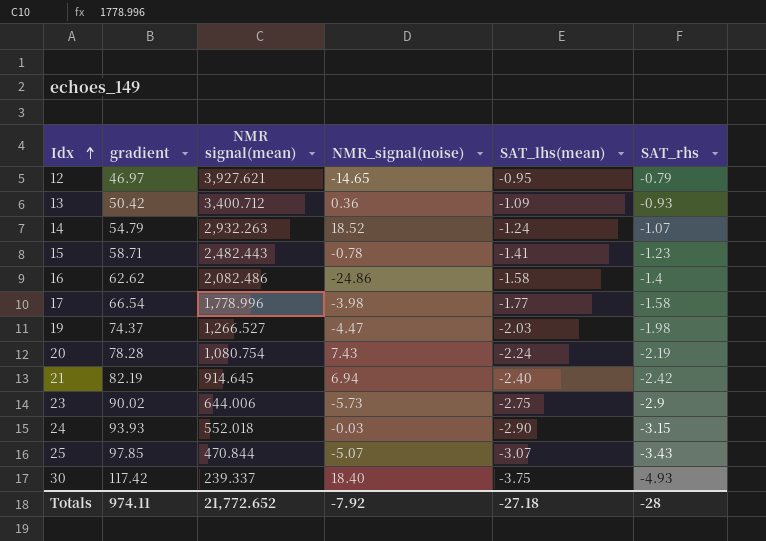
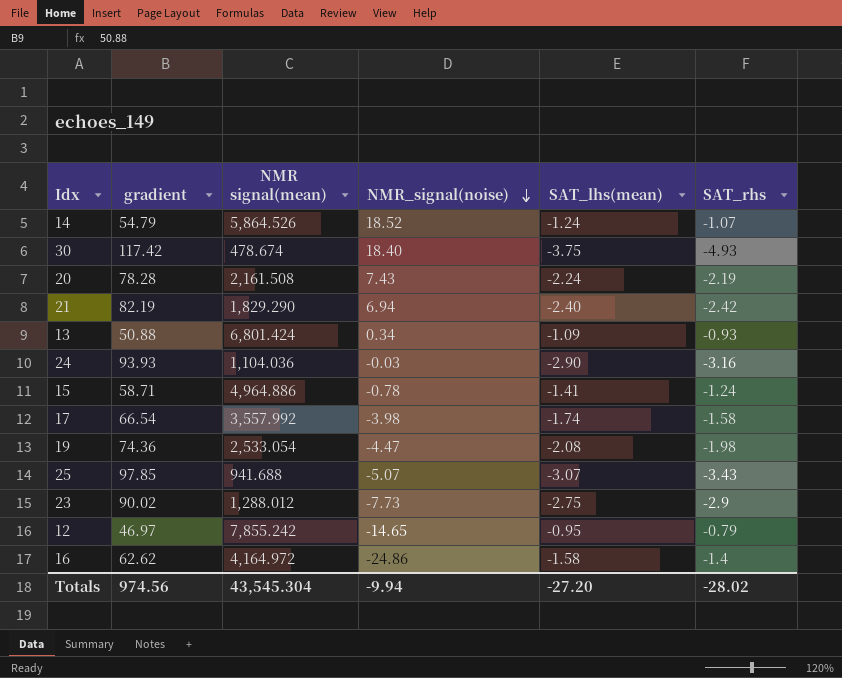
row order: Idx ascending -> NMR_signal(noise) descending
14 | NMR signal(mean): 2,932.263 -> 5,864.526
30 | NMR signal(mean): 239.337 -> 478.674
20 | NMR signal(mean): 1,080.754 -> 2,161.508
21 | NMR signal(mean): 914.645 -> 1,829.290
13 | gradient: 50.42 -> 50.88
13 | NMR signal(mean): 3,400.712 -> 6,801.424
13 | NMR_signal(noise): 0.36 -> 0.34
24 | NMR signal(mean): 552.018 -> 1,104.036
24 | SAT_rhs: -3.15 -> -3.16
15 | NMR signal(mean): 2,482.443 -> 4,964.886
15 | SAT_rhs: -1.23 -> -1.24
17 | NMR signal(mean): 1,778.996 -> 3,557.992
17 | SAT_lhs(mean): -1.77 -> -1.74
19 | gradient: 74.37 -> 74.36
19 | NMR signal(mean): 1,266.527 -> 2,533.054
19 | SAT_lhs(mean): -2.03 -> -2.08
25 | NMR signal(mean): 470.844 -> 941.688
23 | NMR signal(mean): 644.006 -> 1,288.012
23 | NMR_signal(noise): -5.73 -> -7.73
12 | NMR signal(mean): 3,927.621 -> 7,855.242
16 | NMR signal(mean): 2,082.486 -> 4,164.972
Totals | gradient: 974.11 -> 974.56
Totals | NMR signal(mean): 21,772.652 -> 43,545.304
Totals | NMR_signal(noise): -7.92 -> -9.94
Totals | SAT_lhs(mean): -27.18 -> -27.20
Totals | SAT_rhs: -28 -> -28.02

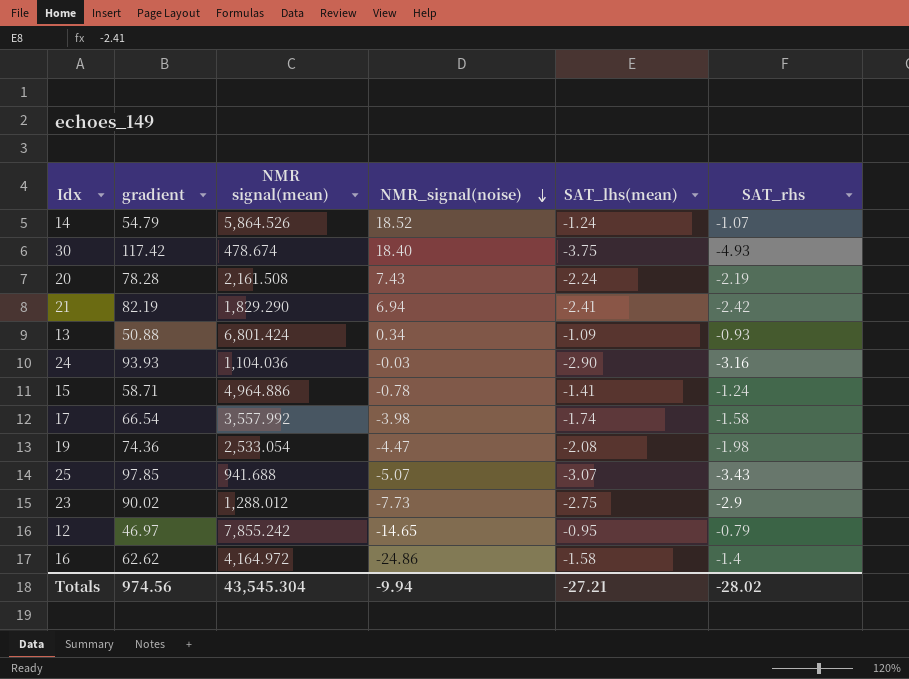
21 | SAT_lhs(mean): -2.40 -> -2.41
Totals | SAT_lhs(mean): -27.20 -> -27.21

